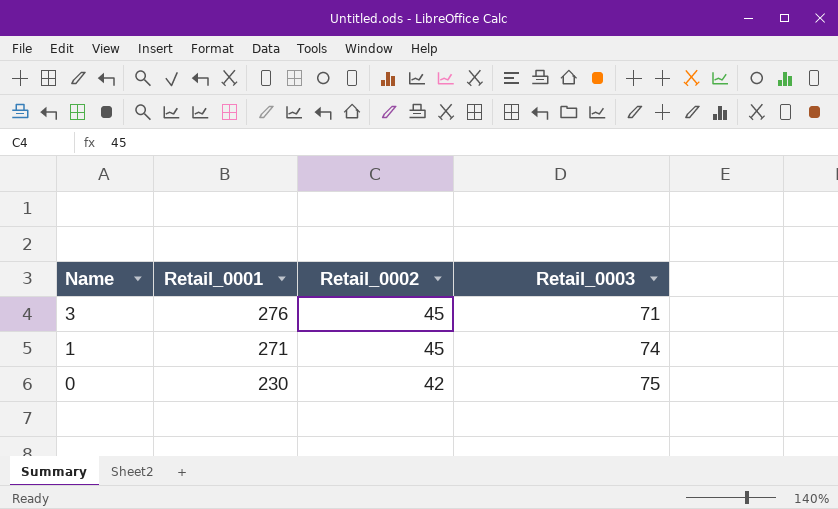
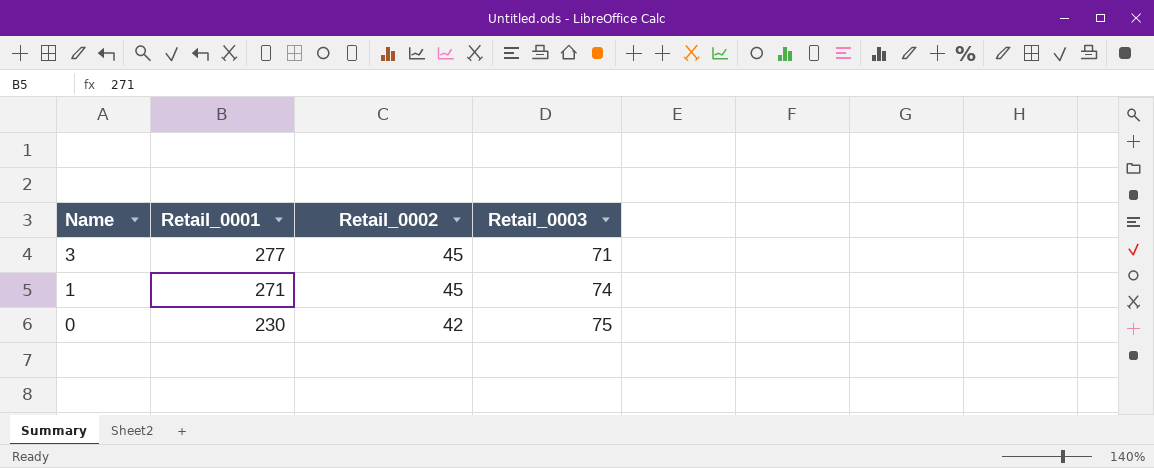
3 | Retail_0001: 276 -> 277

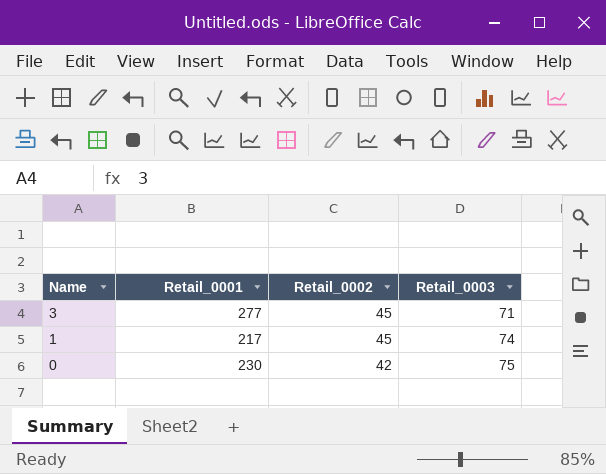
1 | Retail_0001: 271 -> 217

